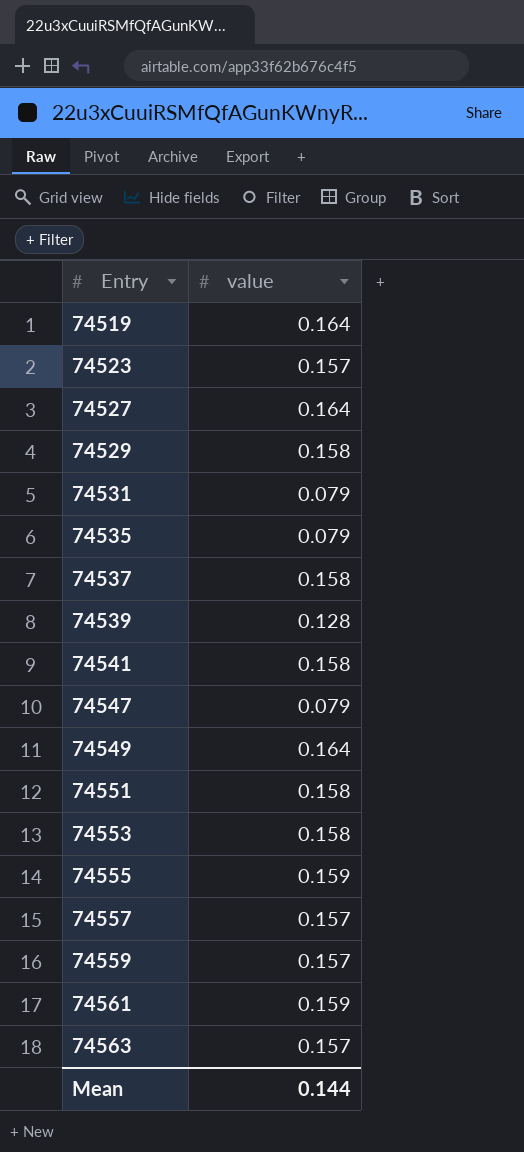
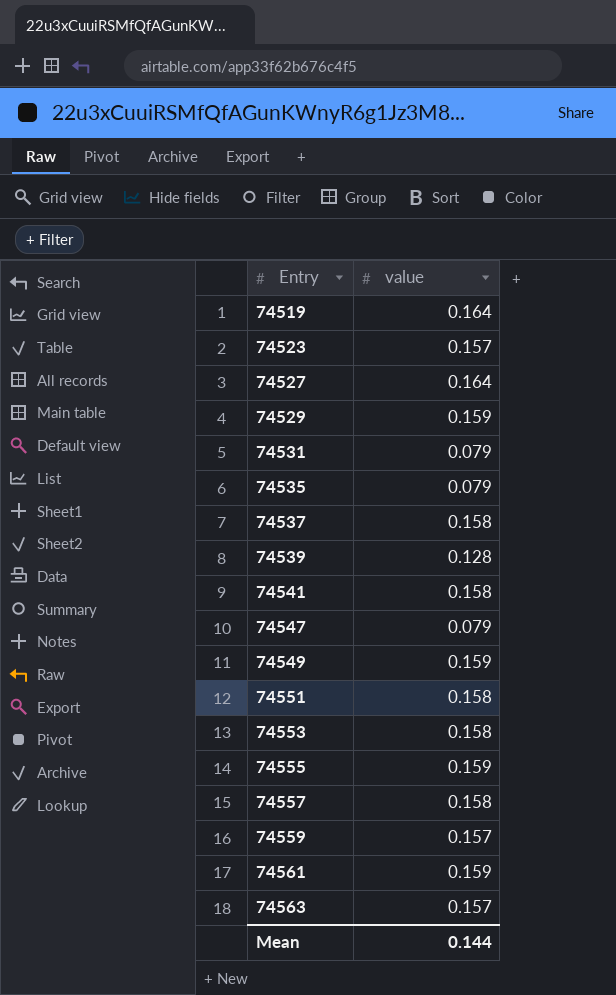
74529 | value: 0.158 -> 0.159
74549 | value: 0.164 -> 0.159
74557 | value: 0.157 -> 0.158

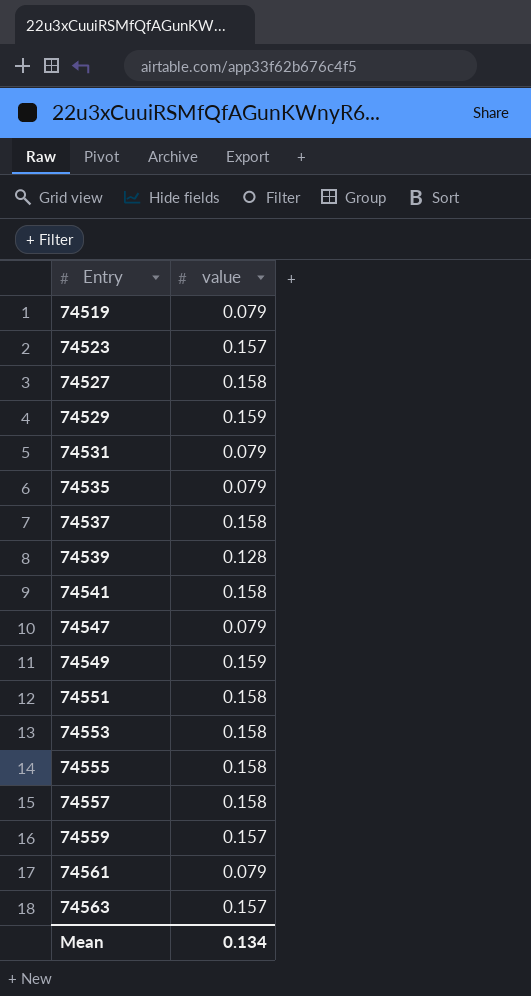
74519 | value: 0.164 -> 0.079
74527 | value: 0.164 -> 0.158
74555 | value: 0.159 -> 0.158
74561 | value: 0.159 -> 0.079
Mean | value: 0.144 -> 0.134

